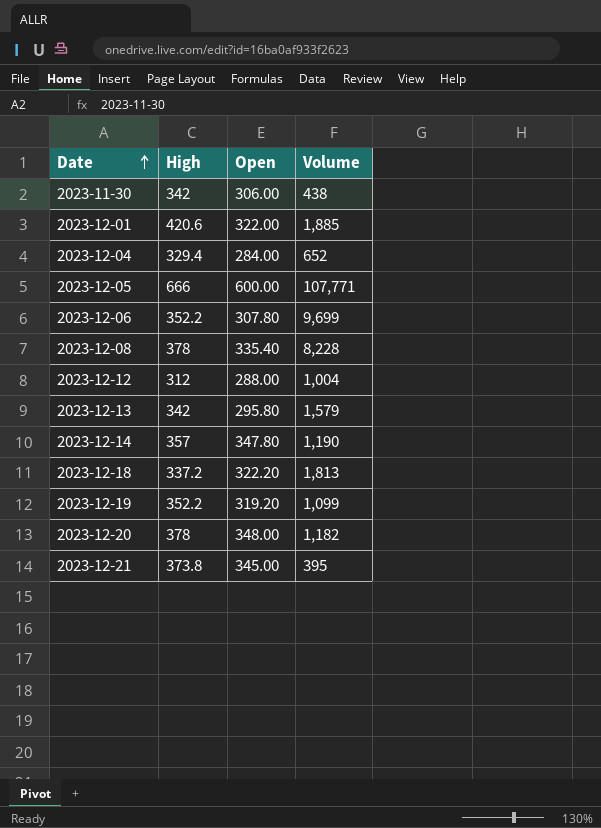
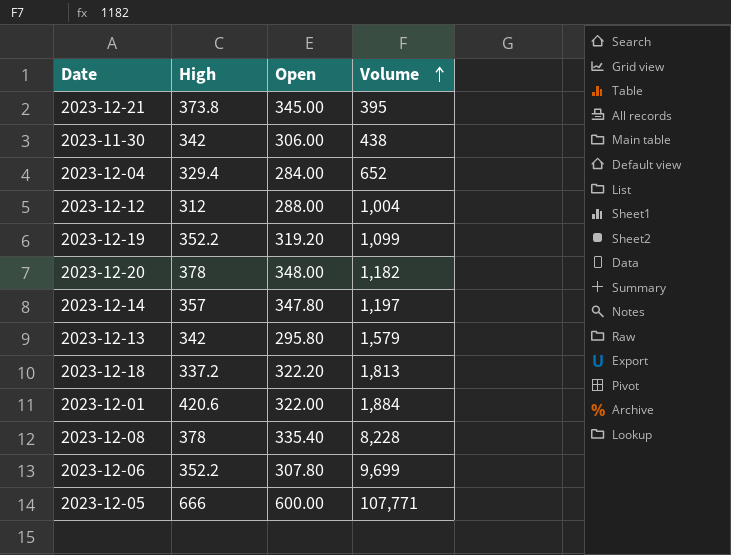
row order: Date ascending -> Volume ascending
2023-12-14 | Volume: 1,190 -> 1,197
2023-12-01 | Volume: 1,885 -> 1,884

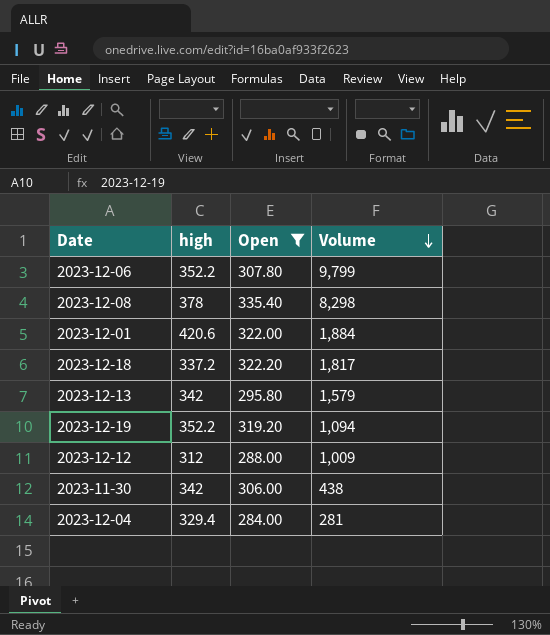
filter: none -> Open <= 335.40
row order: Volume ascending -> Volume descending
column name: High -> high
2023-12-06 | Volume: 9,699 -> 9,799
2023-12-08 | Volume: 8,228 -> 8,298
2023-12-18 | Volume: 1,813 -> 1,817
2023-12-19 | Volume: 1,099 -> 1,094
2023-12-12 | Volume: 1,004 -> 1,009
2023-12-04 | Volume: 652 -> 281

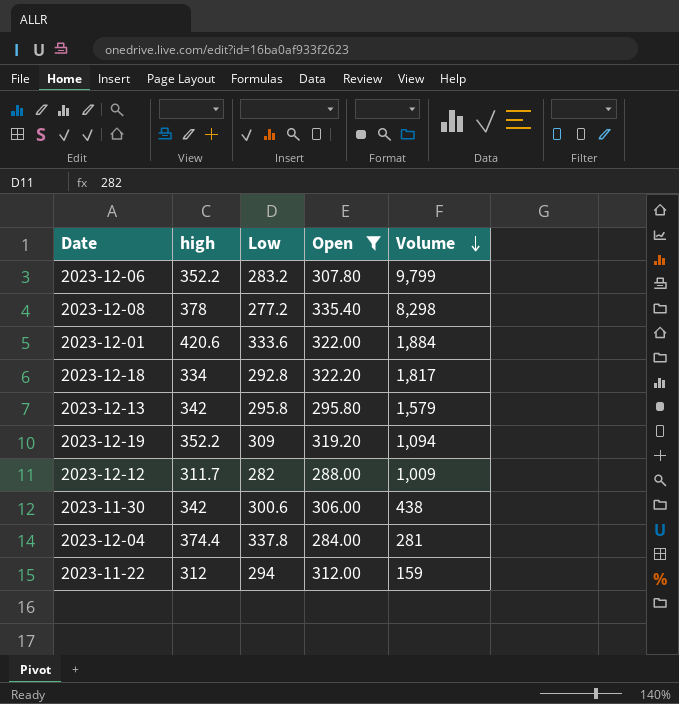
column Low | position: none -> 3
2023-12-18 | high: 337.2 -> 334
2023-12-12 | high: 312 -> 311.7
2023-12-04 | high: 329.4 -> 374.4
row 2023-11-22: none -> 312 | 294 | 312.00 | 159

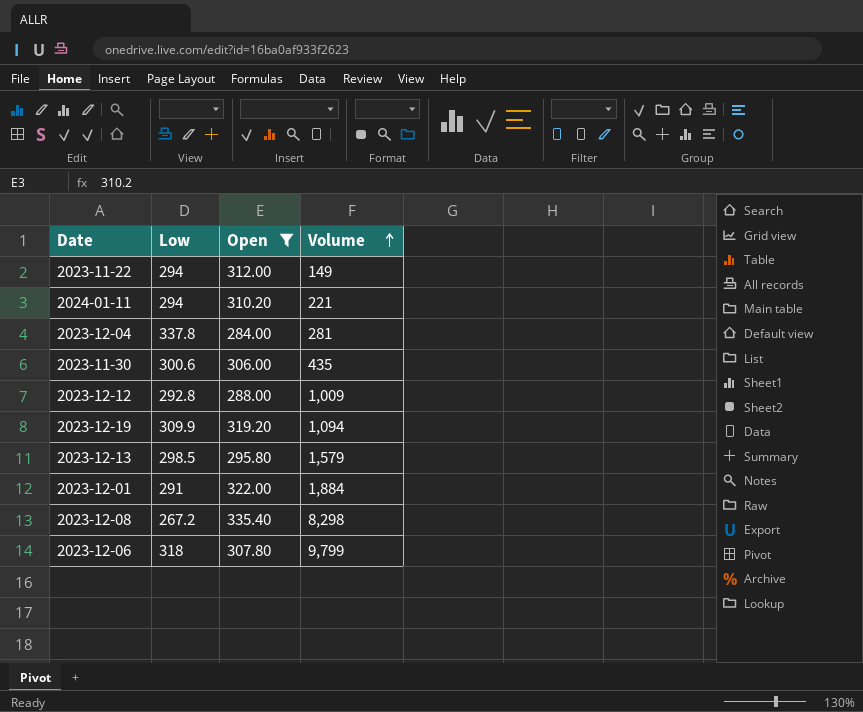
row order: Volume descending -> Volume ascending
column high | position: 2 -> none
row 2023-12-18: 334 | 292.8 | 322.20 | 1,817 -> none
2023-11-22 | Volume: 159 -> 149
row 2024-01-11: none -> 294 | 310.20 | 221
2023-11-30 | Volume: 438 -> 435
2023-12-12 | Low: 282 -> 292.8
2023-12-19 | Low: 309 -> 309.9
2023-12-13 | Low: 295.8 -> 298.5
2023-12-01 | Low: 333.6 -> 291
2023-12-08 | Low: 277.2 -> 267.2
2023-12-06 | Low: 283.2 -> 318

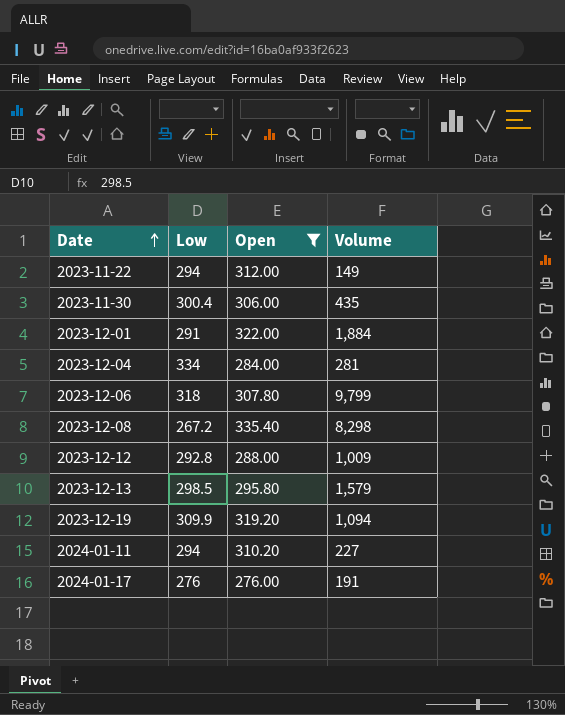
row order: Volume ascending -> Date ascending
2023-11-30 | Low: 300.6 -> 300.4
2023-12-04 | Low: 337.8 -> 334
2024-01-11 | Volume: 221 -> 227
row 2024-01-17: none -> 276 | 276.00 | 191

